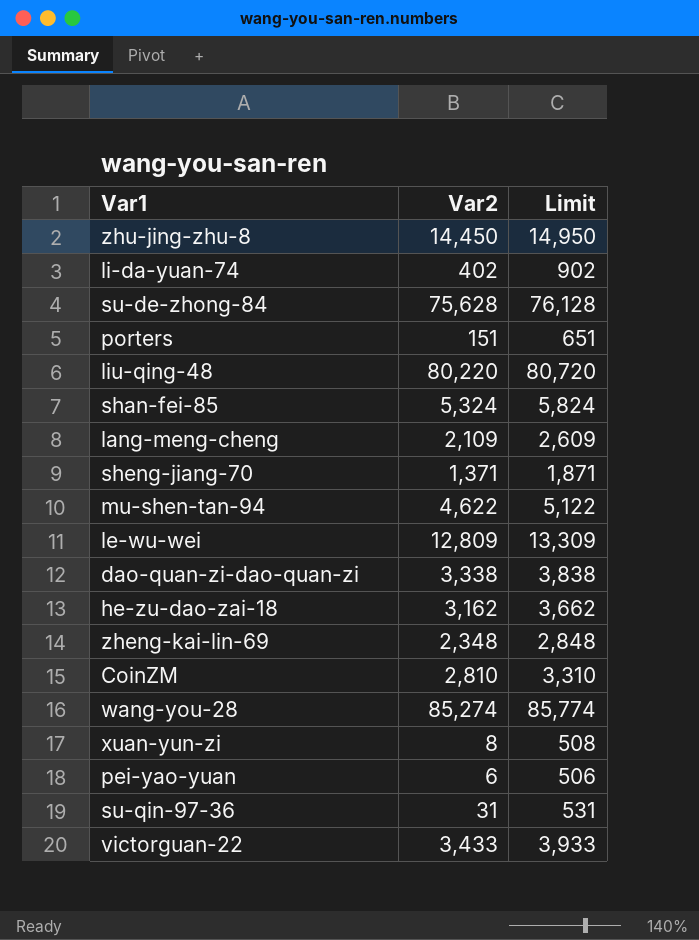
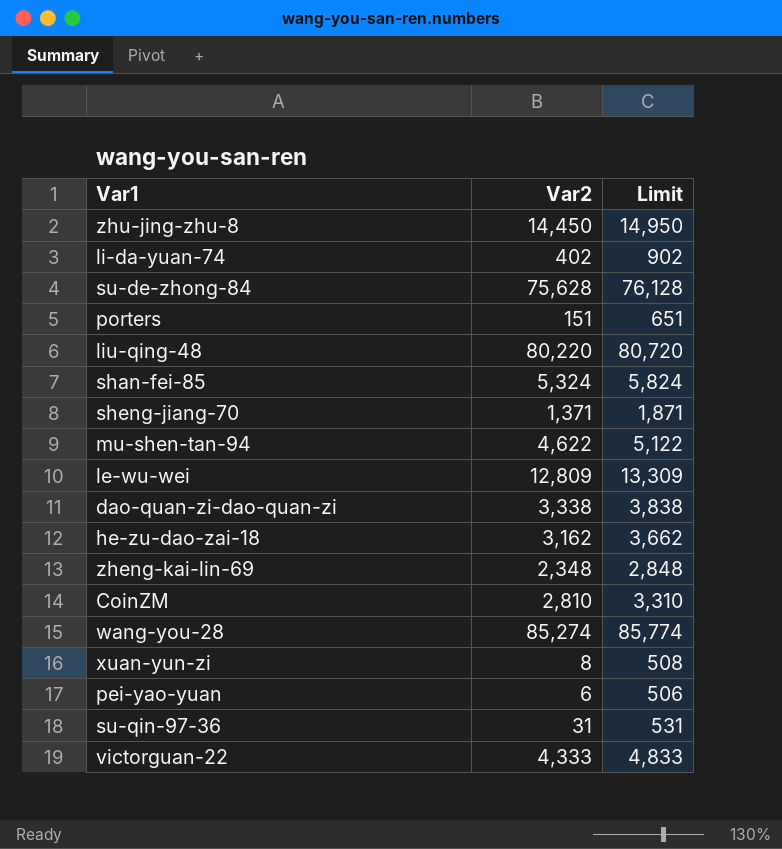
row lang-meng-cheng: 2,109 | 2,609 -> none
victorguan-22 | Var2: 3,433 -> 4,333
victorguan-22 | Limit: 3,933 -> 4,833

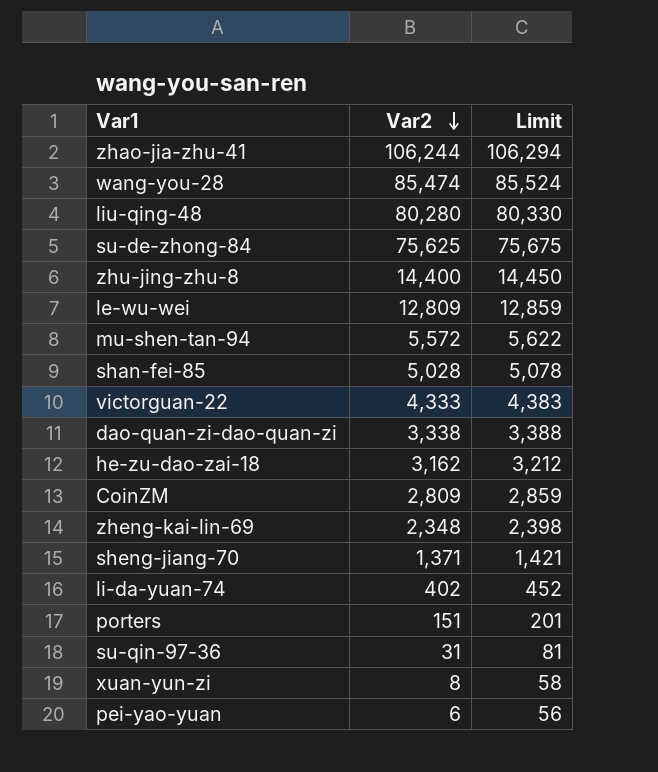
row order: none -> Var2 descending
column Limit | formula: [Var2] + 500 -> [Var2] + 50
row zhao-jia-zhu-41: none -> 106,244 | 106,294
wang-you-28 | Var2: 85,274 -> 85,474
liu-qing-48 | Var2: 80,220 -> 80,280
su-de-zhong-84 | Var2: 75,628 -> 75,625
zhu-jing-zhu-8 | Var2: 14,450 -> 14,400
mu-shen-tan-94 | Var2: 4,622 -> 5,572
shan-fei-85 | Var2: 5,324 -> 5,028
CoinZM | Var2: 2,810 -> 2,809

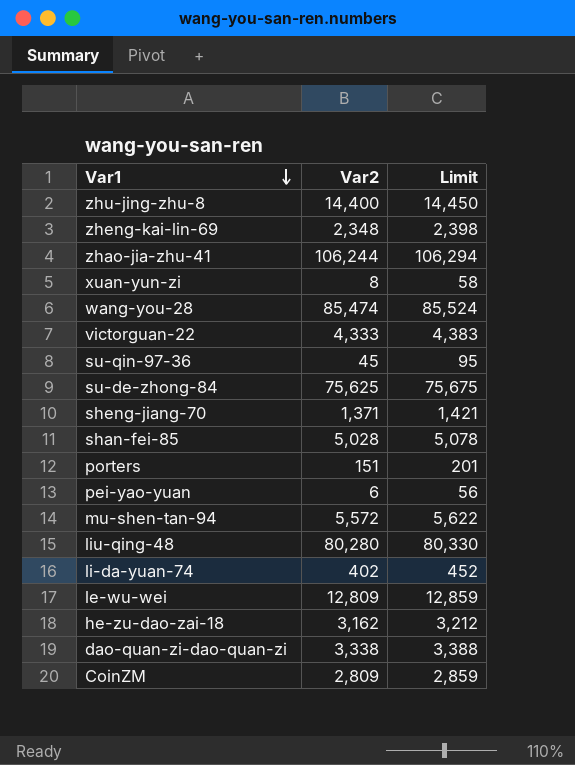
row order: Var2 descending -> Var1 descending
su-qin-97-36 | Var2: 31 -> 45
su-qin-97-36 | Limit: 81 -> 95

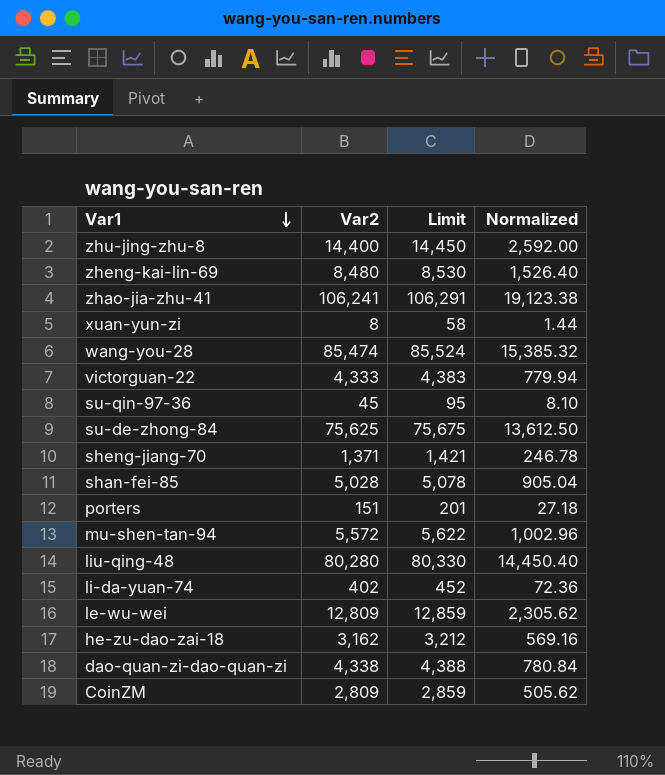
column Normalized | formula: none -> [Var2] * 0.18
row pei-yao-yuan: 6 | 56 -> none
zheng-kai-lin-69 | Var2: 2,348 -> 8,480
zheng-kai-lin-69 | Limit: 2,398 -> 8,530
zhao-jia-zhu-41 | Var2: 106,244 -> 106,241
zhao-jia-zhu-41 | Limit: 106,294 -> 106,291
dao-quan-zi-dao-quan-zi | Var2: 3,338 -> 4,338
dao-quan-zi-dao-quan-zi | Limit: 3,388 -> 4,388

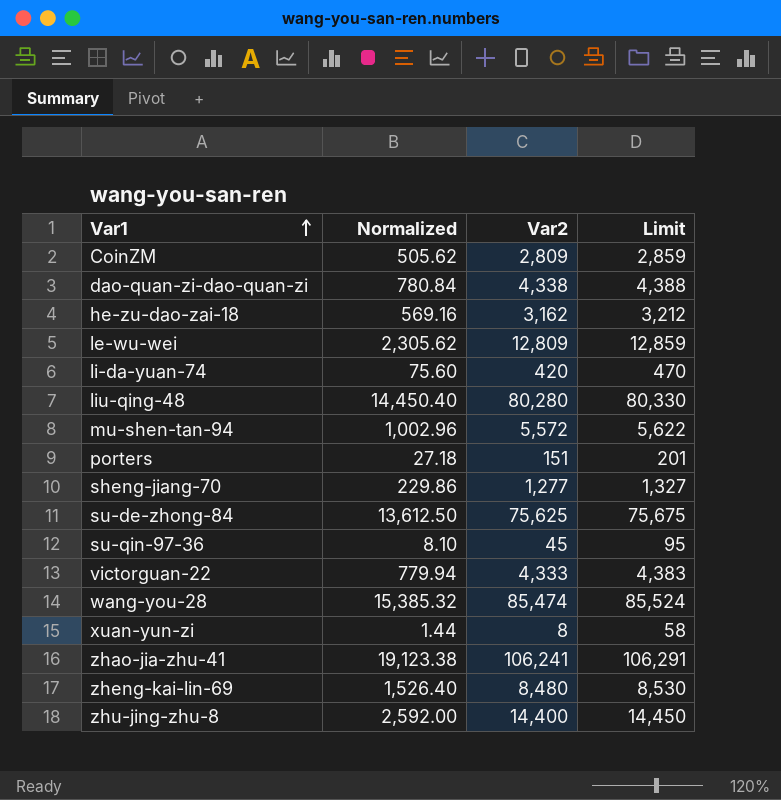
row order: Var1 descending -> Var1 ascending
column Normalized | position: 4 -> 2
row shan-fei-85: 5,028 | 5,078 | 905.04 -> none
li-da-yuan-74 | Normalized: 72.36 -> 75.60
li-da-yuan-74 | Var2: 402 -> 420
li-da-yuan-74 | Limit: 452 -> 470
sheng-jiang-70 | Normalized: 246.78 -> 229.86
sheng-jiang-70 | Var2: 1,371 -> 1,277
sheng-jiang-70 | Limit: 1,421 -> 1,327

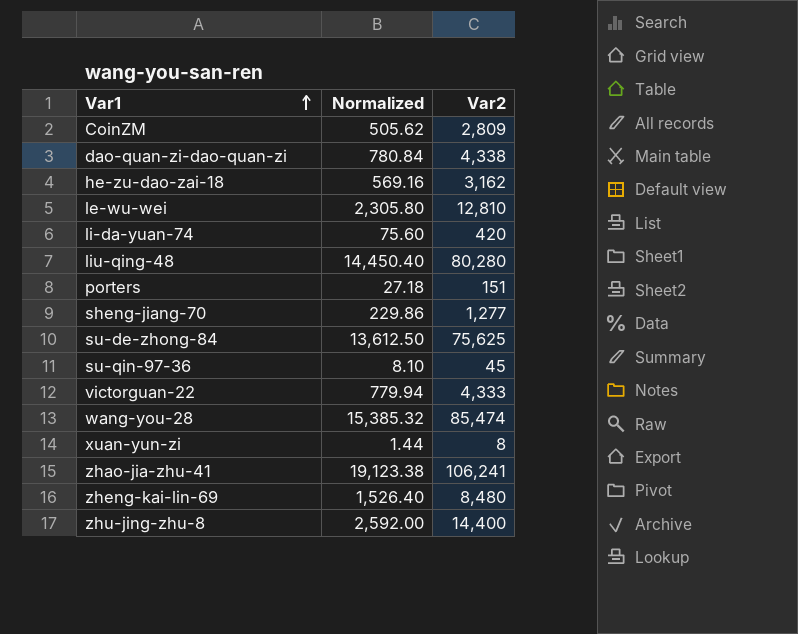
column Limit | formula: [Var2] + 50 -> none
row mu-shen-tan-94: 1,002.96 | 5,572 | 5,622 -> none
le-wu-wei | Normalized: 2,305.62 -> 2,305.80
le-wu-wei | Var2: 12,809 -> 12,810

